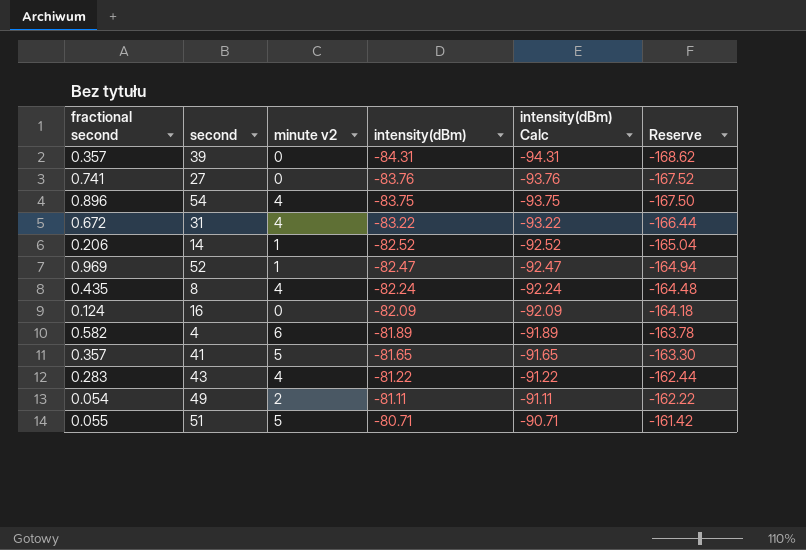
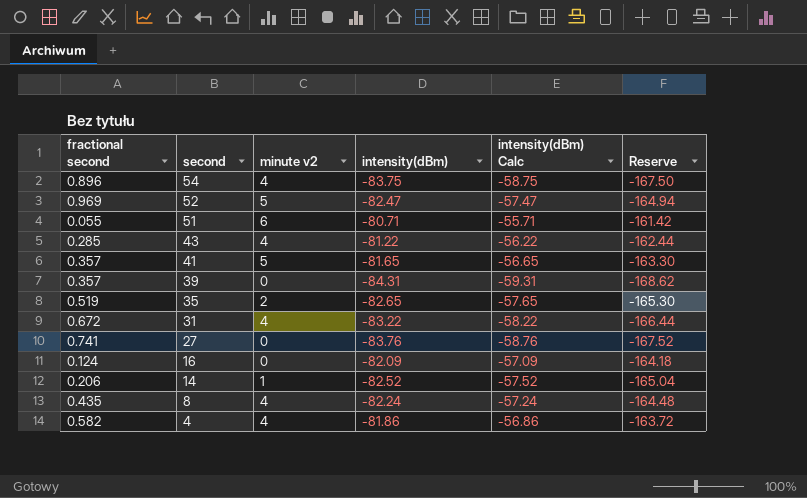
row order: intensity(dBm) ascending -> second descending
column intensity(dBm) Calc | formula: [intensity(dBm)] - 10 -> [intensity(dBm)] + 25
row 49: 0.054 | 2 | -81.11 | -91.11 | -162.22 -> none
52 | minute v2: 1 -> 5
51 | minute v2: 5 -> 6
43 | fractional second: 0.283 -> 0.285
row 35: none -> 0.519 | 2 | -82.65 | -57.65 | -165.30
4 | minute v2: 6 -> 4
4 | intensity(dBm): -81.89 -> -81.86
4 | Reserve: -163.78 -> -163.72

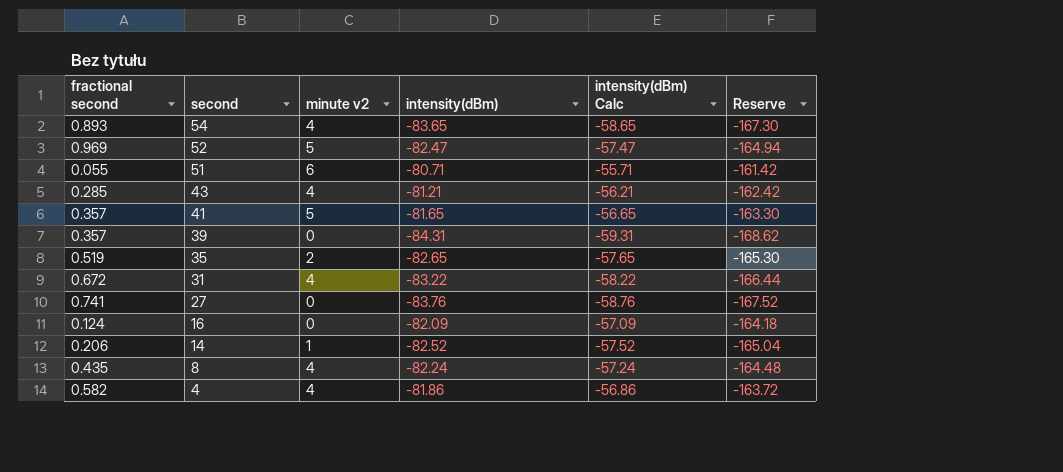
54 | fractional second: 0.896 -> 0.893
54 | intensity(dBm): -83.75 -> -83.65
54 | intensity(dBm) Calc: -58.75 -> -58.65
54 | Reserve: -167.50 -> -167.30
43 | intensity(dBm): -81.22 -> -81.21
43 | intensity(dBm) Calc: -56.22 -> -56.21
43 | Reserve: -162.44 -> -162.42

